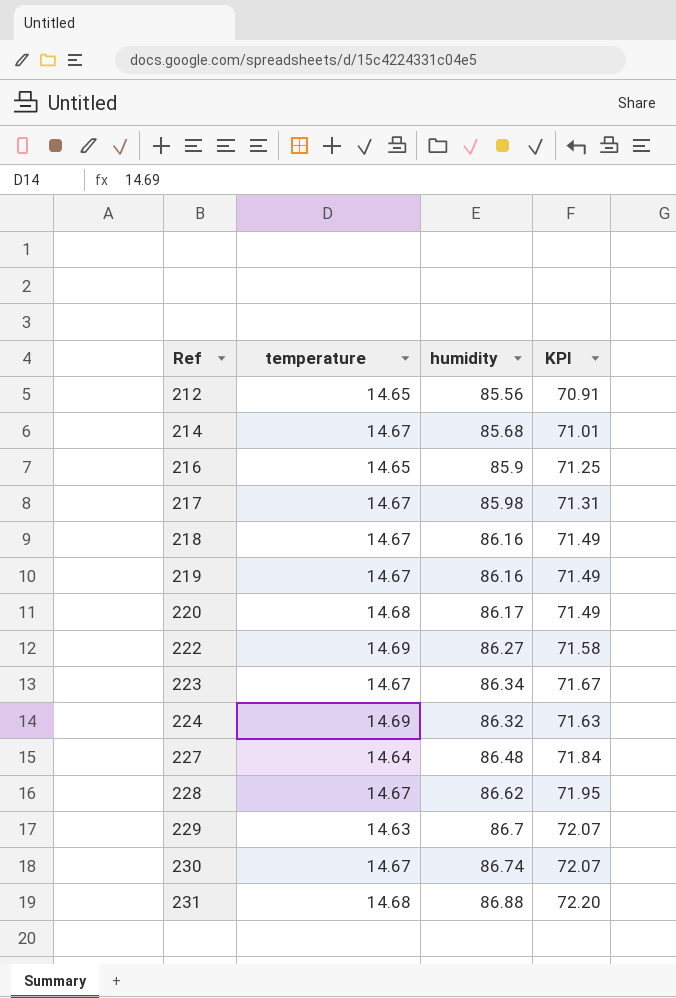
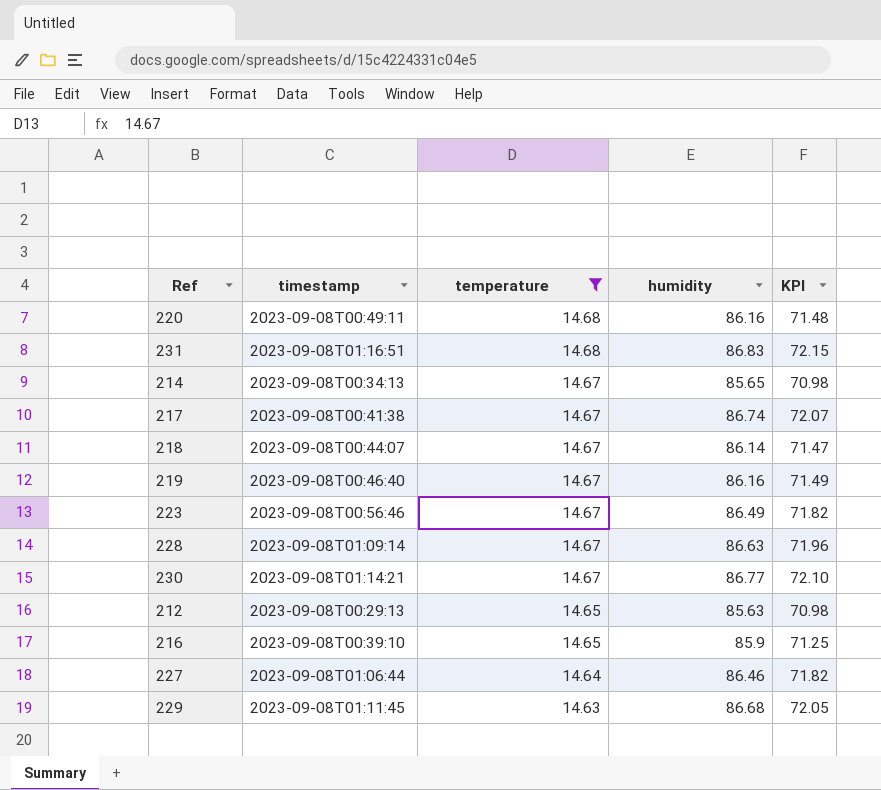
filter: none -> temperature != 14.69
row order: Ref ascending -> temperature descending
column timestamp | position: none -> 2
220 | humidity: 86.17 -> 86.16
220 | KPI: 71.49 -> 71.48
231 | humidity: 86.88 -> 86.83
231 | KPI: 72.20 -> 72.15
214 | humidity: 85.68 -> 85.65
214 | KPI: 71.01 -> 70.98
217 | humidity: 85.98 -> 86.74
217 | KPI: 71.31 -> 72.07
218 | humidity: 86.16 -> 86.14
218 | KPI: 71.49 -> 71.47
223 | humidity: 86.34 -> 86.49
223 | KPI: 71.67 -> 71.82
228 | humidity: 86.62 -> 86.63
228 | KPI: 71.95 -> 71.96
230 | humidity: 86.74 -> 86.77
230 | KPI: 72.07 -> 72.10
212 | humidity: 85.56 -> 85.63
212 | KPI: 70.91 -> 70.98
227 | humidity: 86.48 -> 86.46
227 | KPI: 71.84 -> 71.82
229 | humidity: 86.7 -> 86.68
229 | KPI: 72.07 -> 72.05

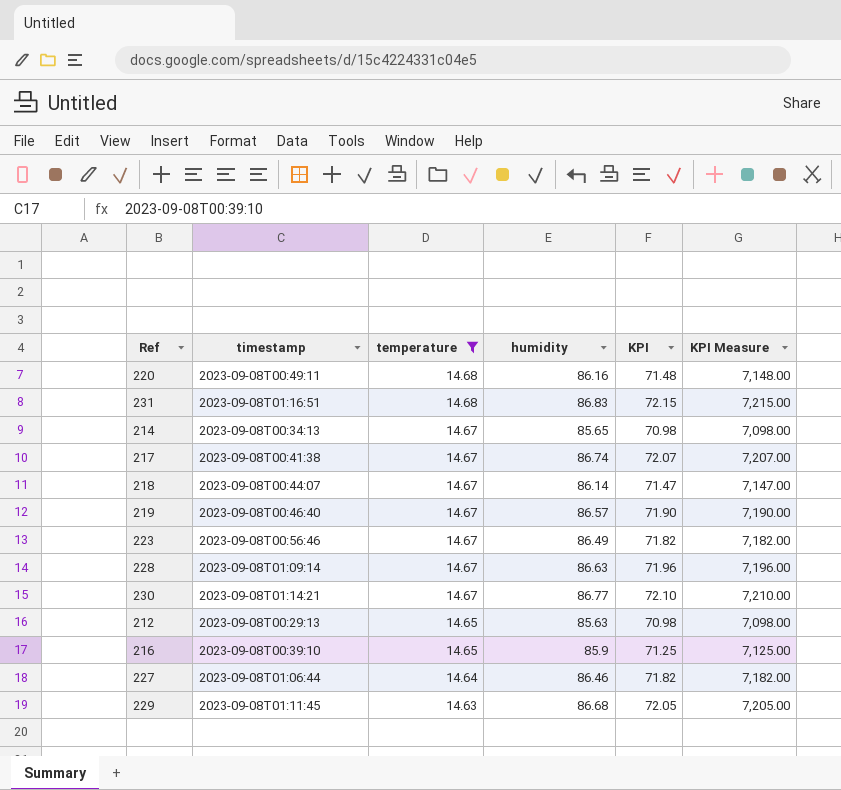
column KPI Measure | formula: none -> [KPI] * 100
219 | humidity: 86.16 -> 86.57
219 | KPI: 71.49 -> 71.90

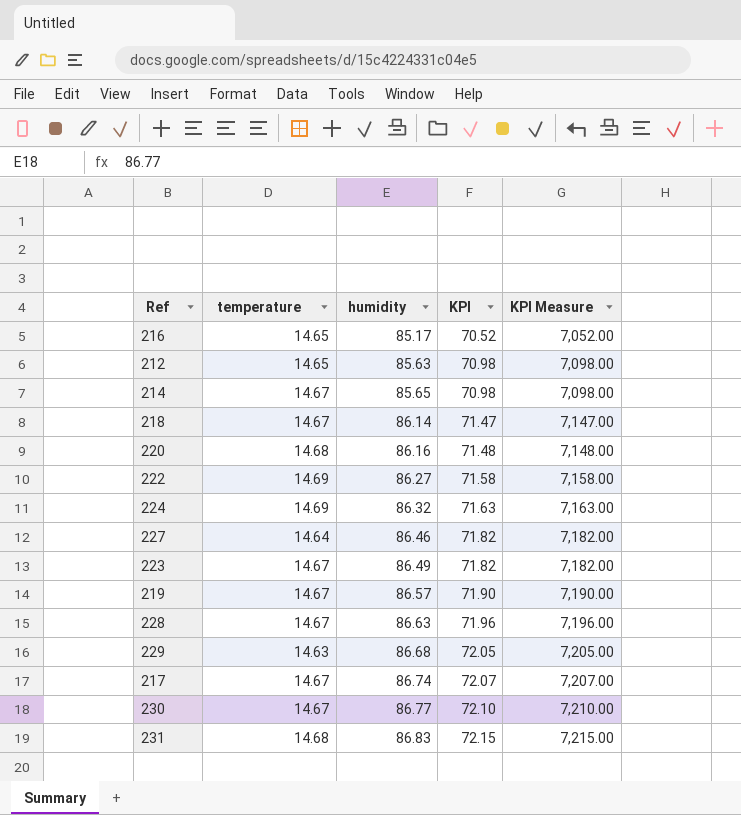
filter: temperature != 14.69 -> none
row order: temperature descending -> humidity ascending
column timestamp | position: 2 -> none
216 | humidity: 85.9 -> 85.17
216 | KPI: 71.25 -> 70.52
216 | KPI Measure: 7,125.00 -> 7,052.00

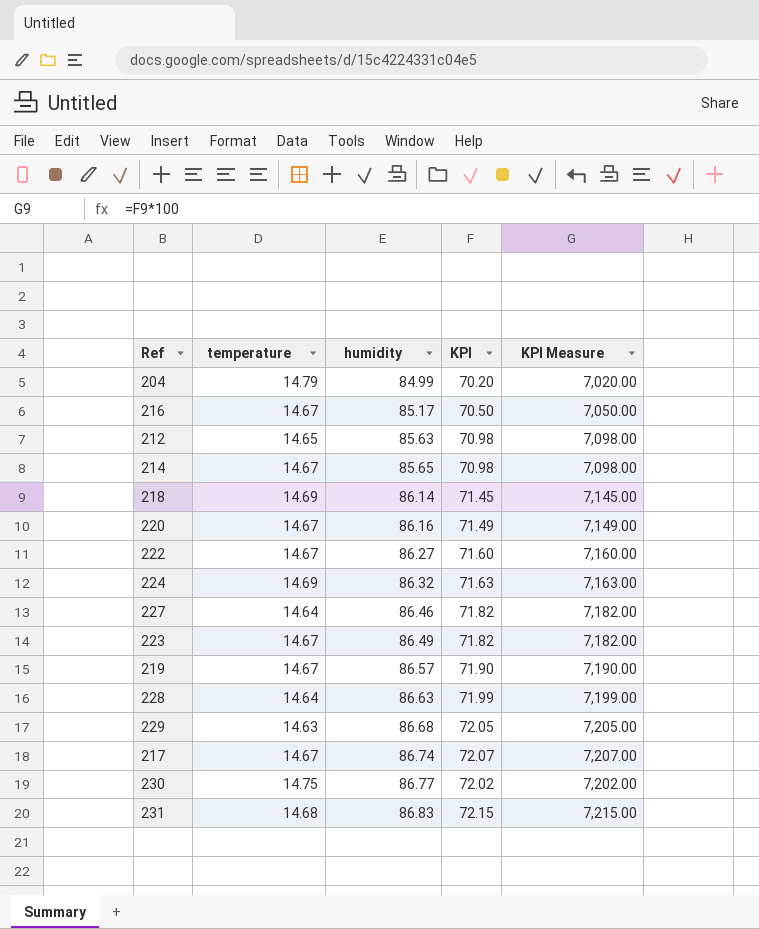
row 204: none -> 14.79 | 84.99 | 70.20 | 7,020.00
216 | temperature: 14.65 -> 14.67
216 | KPI: 70.52 -> 70.50
216 | KPI Measure: 7,052.00 -> 7,050.00
218 | temperature: 14.67 -> 14.69
218 | KPI: 71.47 -> 71.45
218 | KPI Measure: 7,147.00 -> 7,145.00
220 | temperature: 14.68 -> 14.67
220 | KPI: 71.48 -> 71.49
220 | KPI Measure: 7,148.00 -> 7,149.00
222 | temperature: 14.69 -> 14.67
222 | KPI: 71.58 -> 71.60
222 | KPI Measure: 7,158.00 -> 7,160.00
228 | temperature: 14.67 -> 14.64
228 | KPI: 71.96 -> 71.99
228 | KPI Measure: 7,196.00 -> 7,199.00
230 | temperature: 14.67 -> 14.75
230 | KPI: 72.10 -> 72.02
230 | KPI Measure: 7,210.00 -> 7,202.00

